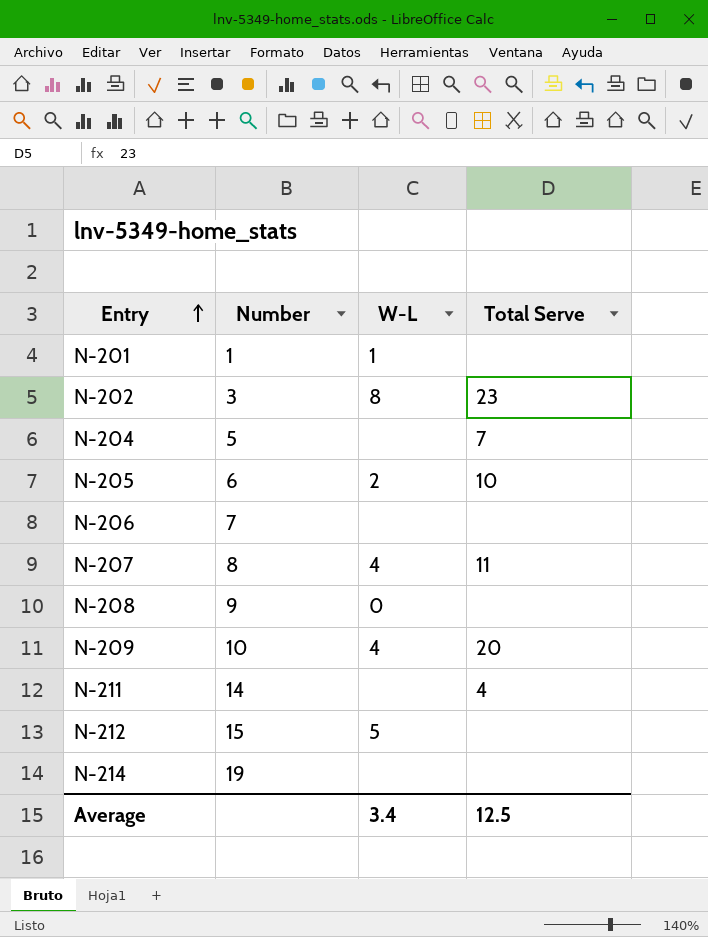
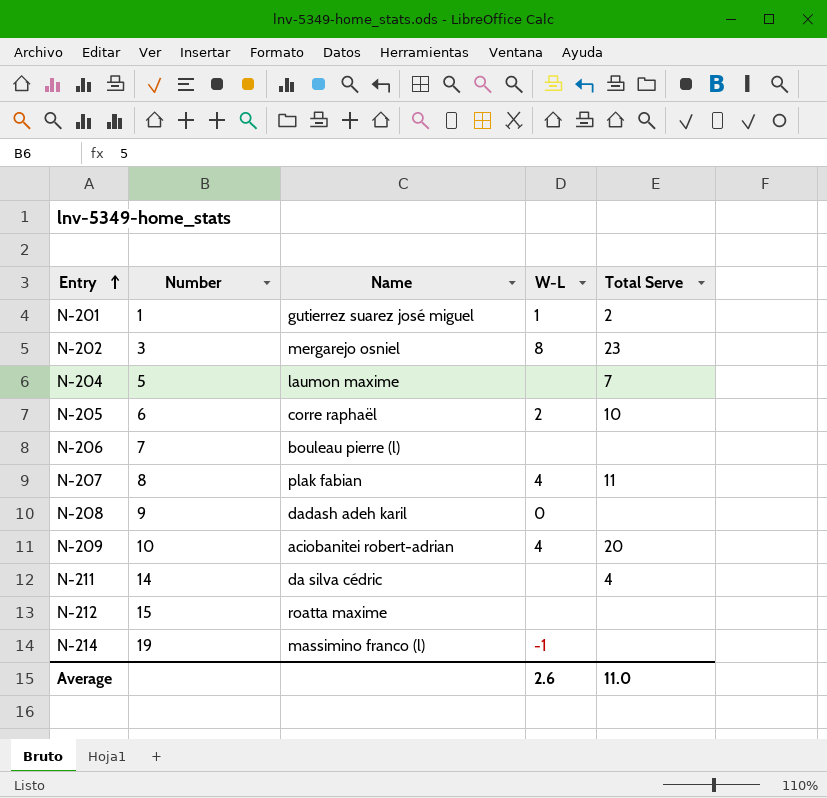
column Name | position: none -> 3
N-201 | Total Serve: none -> 2
N-212 | W-L: 5 -> none
N-214 | W-L: none -> -1
Average | W-L: 3.4 -> 2.6
Average | Total Serve: 12.5 -> 11.0

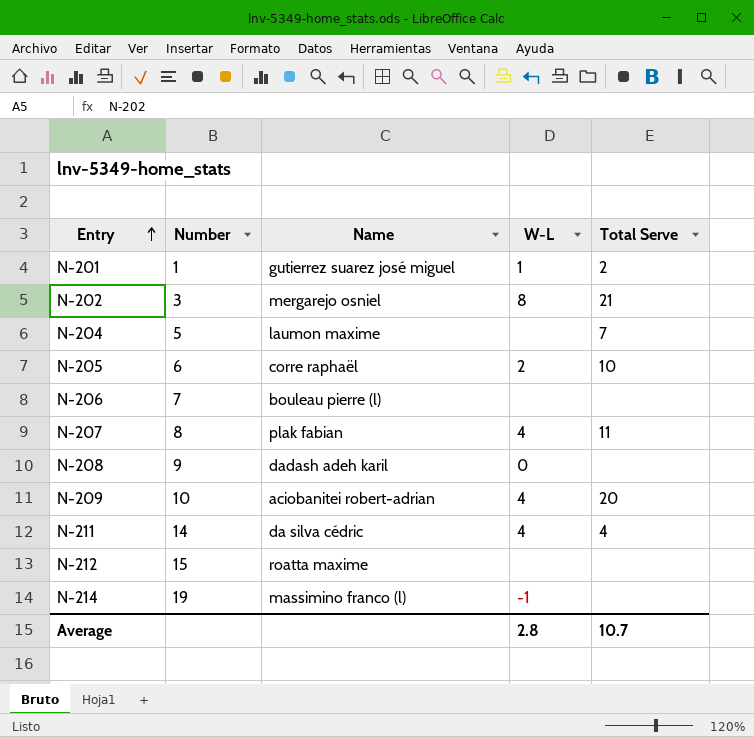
N-202 | Total Serve: 23 -> 21
N-211 | W-L: none -> 4
Average | W-L: 2.6 -> 2.8
Average | Total Serve: 11.0 -> 10.7

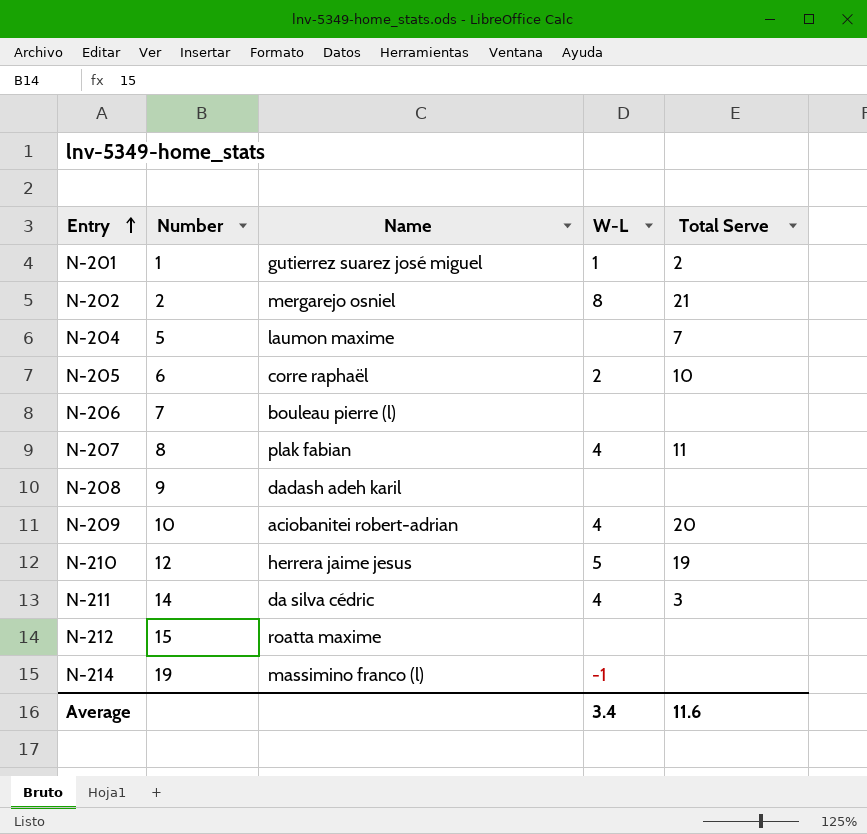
N-202 | Number: 3 -> 2
N-208 | W-L: 0 -> none
row N-210: none -> 12 | herrera jaime jesus | 5 | 19
N-211 | Total Serve: 4 -> 3
Average | W-L: 2.8 -> 3.4
Average | Total Serve: 10.7 -> 11.6

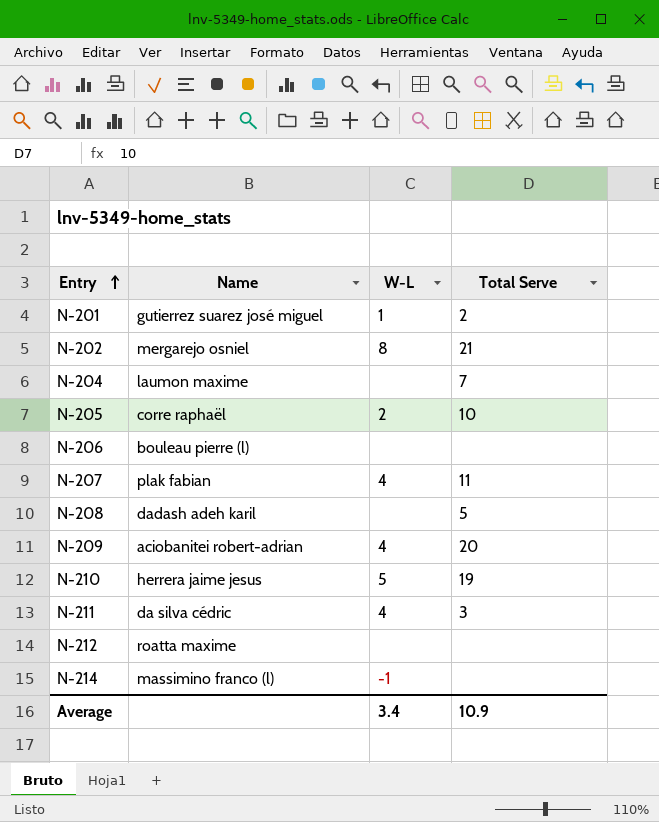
column Number | position: 2 -> none
N-208 | Total Serve: none -> 5
Average | Total Serve: 11.6 -> 10.9

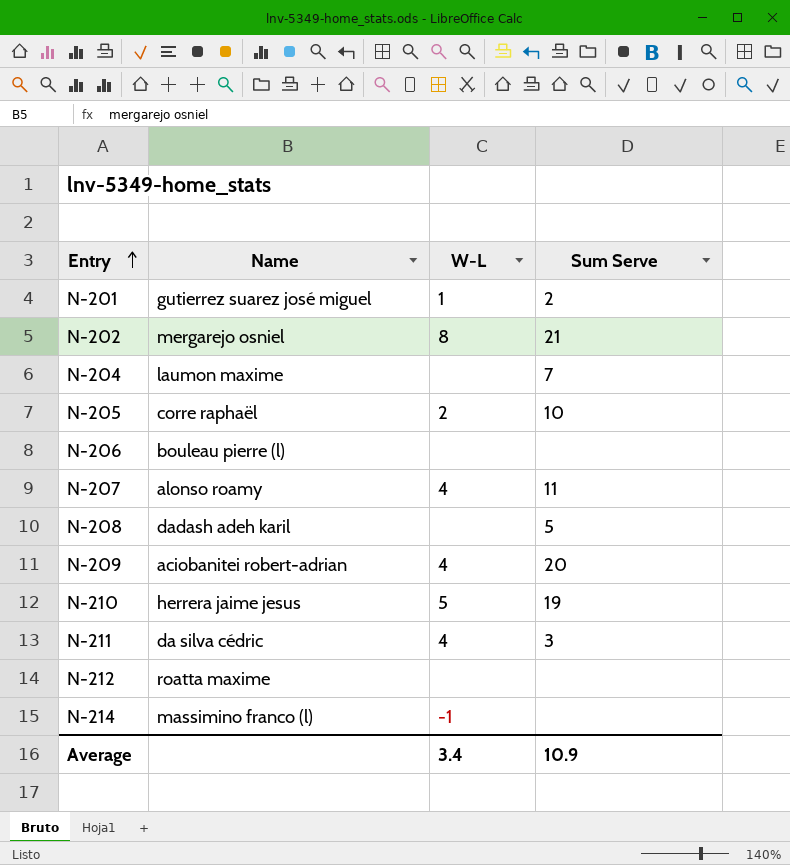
column name: Total Serve -> Sum Serve
N-207 | Name: plak fabian -> alonso roamy

